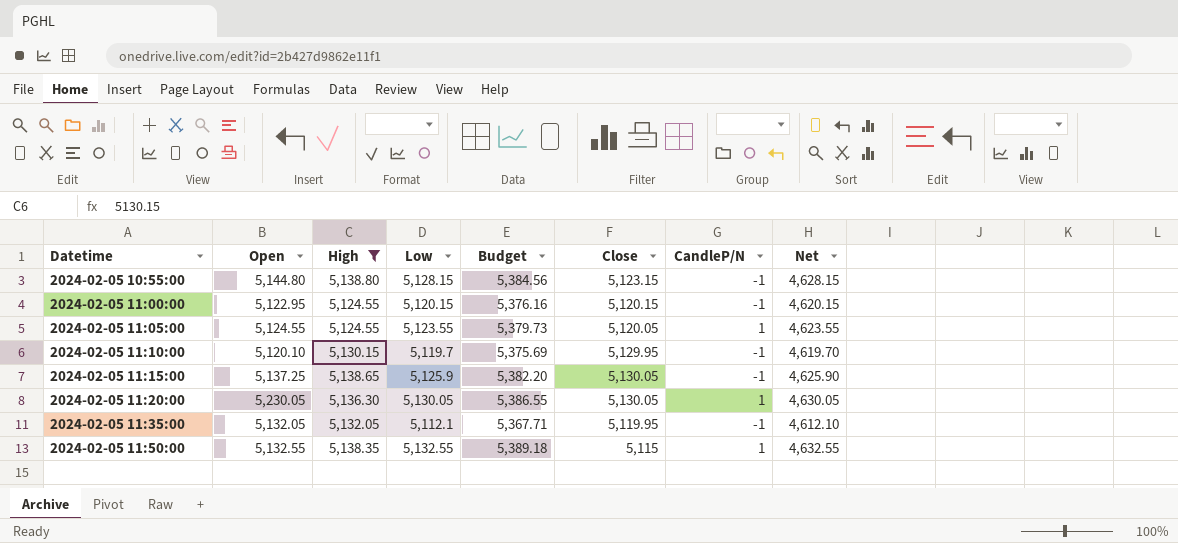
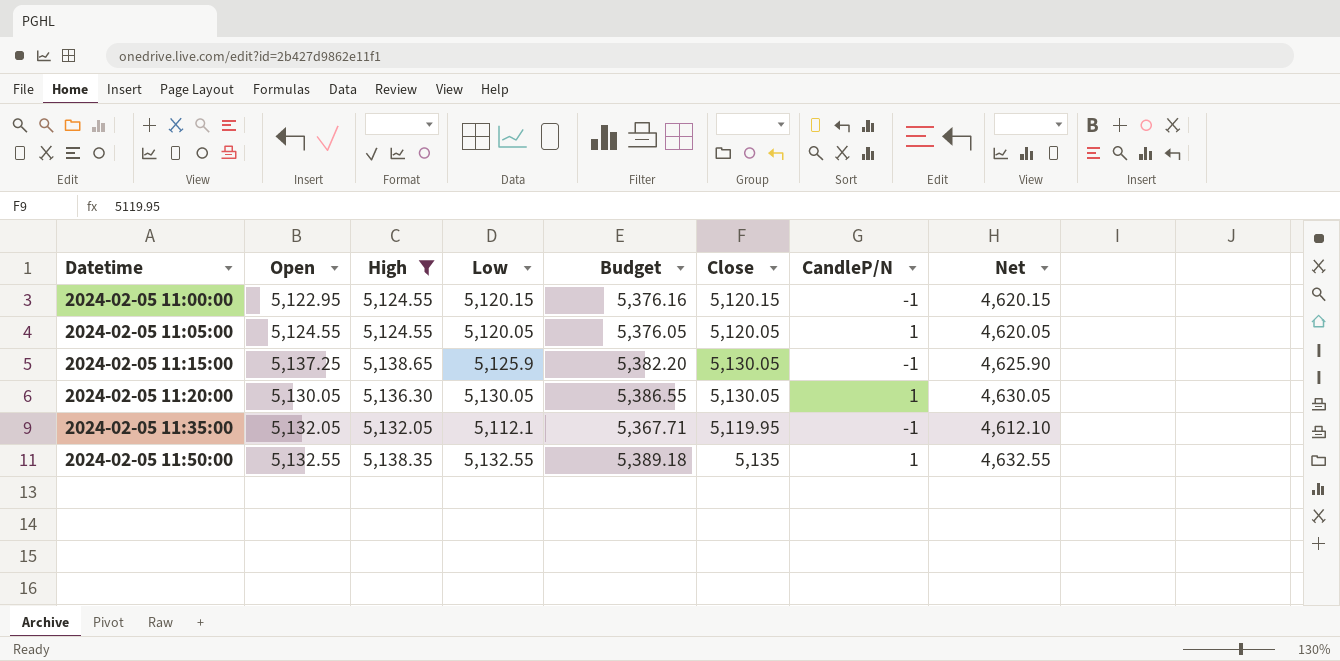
row 2024-02-05 10:55:00: 5,144.80 | 5,138.80 | 5,128.15 | 5,384.56 | 5,123.15 | -1 | 4,628.15 -> none
row 2024-02-05 11:10:00: 5,120.10 | 5,130.15 | 5,119.7 | 5,375.69 | 5,129.95 | -1 | 4,619.70 -> none
2024-02-05 11:05:00 | Low: 5,123.55 -> 5,120.05
2024-02-05 11:05:00 | Budget: 5,379.73 -> 5,376.05
2024-02-05 11:05:00 | Net: 4,623.55 -> 4,620.05
2024-02-05 11:20:00 | Open: 5,230.05 -> 5,130.05
2024-02-05 11:50:00 | Close: 5,115 -> 5,135

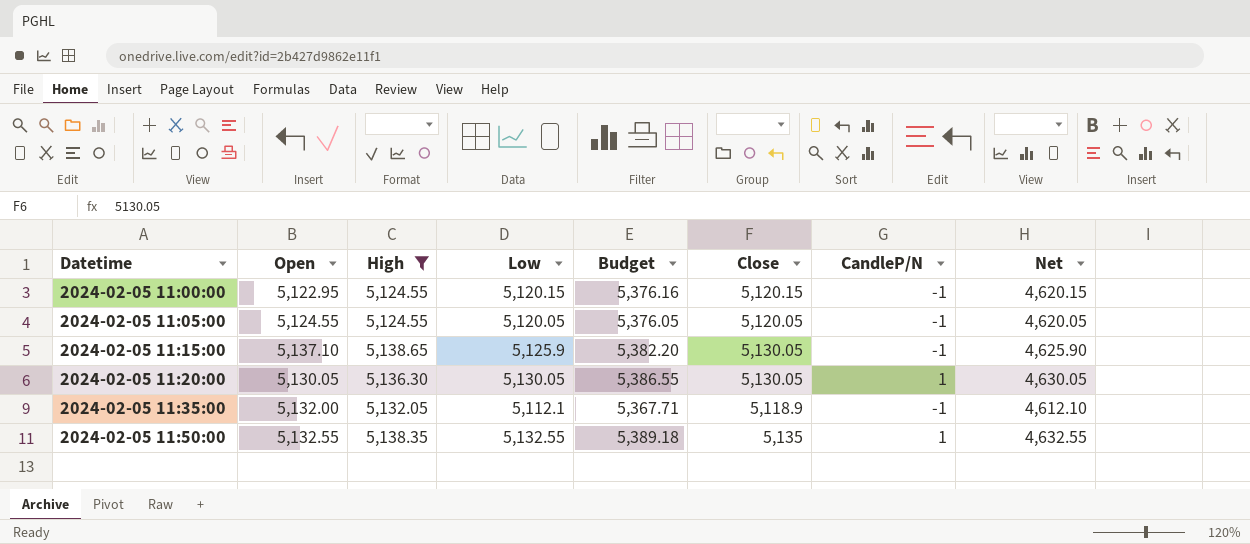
2024-02-05 11:05:00 | CandleP/N: 1 -> -1
2024-02-05 11:15:00 | Open: 5,137.25 -> 5,137.10
2024-02-05 11:35:00 | Open: 5,132.05 -> 5,132.00
2024-02-05 11:35:00 | Close: 5,119.95 -> 5,118.9

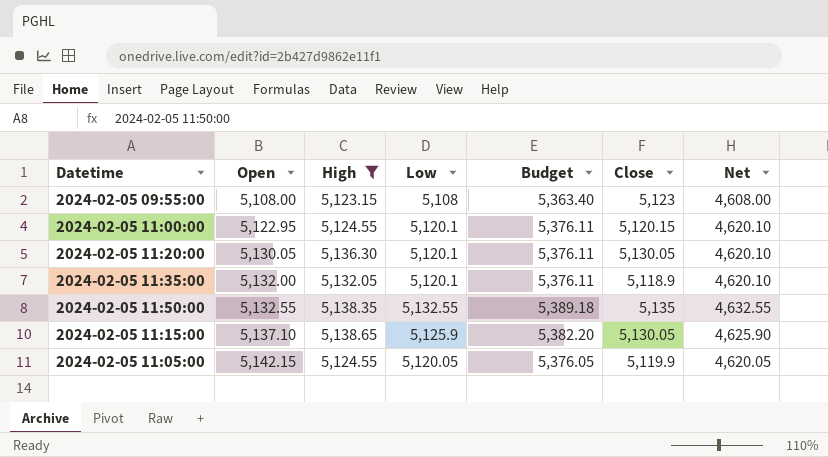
row order: Datetime ascending -> Open ascending
column CandleP/N | position: 7 -> none
row 2024-02-05 09:55:00: none -> 5,108.00 | 5,123.15 | 5,108 | 5,363.40 | 5,123 | 4,608.00
2024-02-05 11:00:00 | Low: 5,120.15 -> 5,120.1
2024-02-05 11:00:00 | Budget: 5,376.16 -> 5,376.11
2024-02-05 11:00:00 | Net: 4,620.15 -> 4,620.10
2024-02-05 11:20:00 | Low: 5,130.05 -> 5,120.1
2024-02-05 11:20:00 | Budget: 5,386.55 -> 5,376.11
2024-02-05 11:20:00 | Net: 4,630.05 -> 4,620.10
2024-02-05 11:35:00 | Low: 5,112.1 -> 5,120.1
2024-02-05 11:35:00 | Budget: 5,367.71 -> 5,376.11
2024-02-05 11:35:00 | Net: 4,612.10 -> 4,620.10
2024-02-05 11:05:00 | Open: 5,124.55 -> 5,142.15
2024-02-05 11:05:00 | Close: 5,120.05 -> 5,119.9

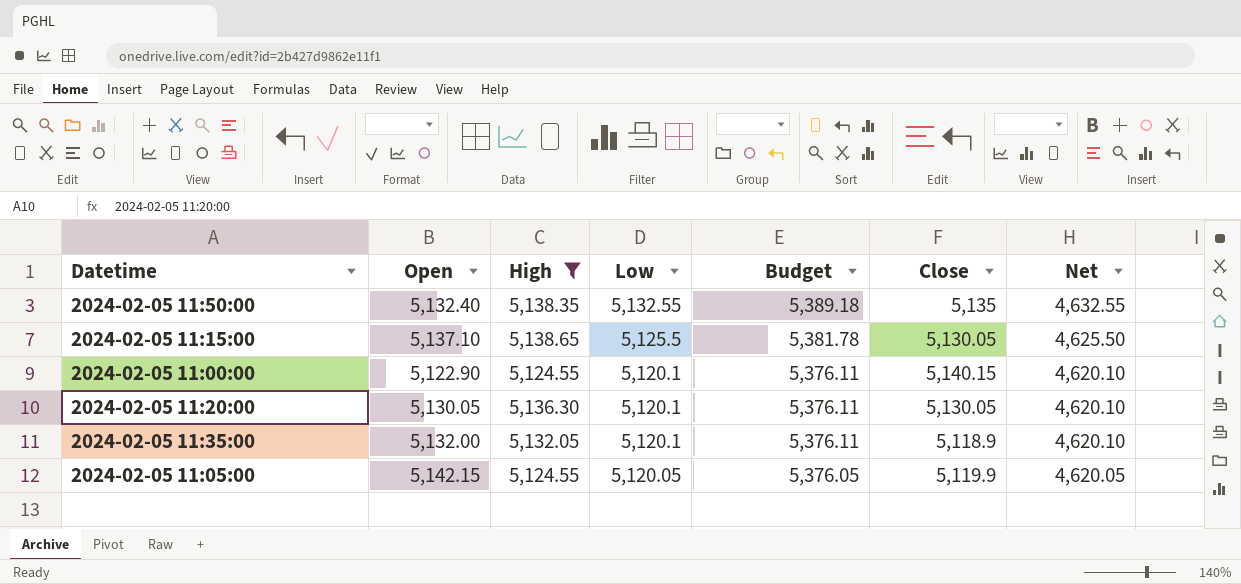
row order: Open ascending -> Low descending
row 2024-02-05 09:55:00: 5,108.00 | 5,123.15 | 5,108 | 5,363.40 | 5,123 | 4,608.00 -> none
2024-02-05 11:50:00 | Open: 5,132.55 -> 5,132.40
2024-02-05 11:15:00 | Low: 5,125.9 -> 5,125.5
2024-02-05 11:15:00 | Budget: 5,382.20 -> 5,381.78
2024-02-05 11:15:00 | Net: 4,625.90 -> 4,625.50
2024-02-05 11:00:00 | Open: 5,122.95 -> 5,122.90
2024-02-05 11:00:00 | Close: 5,120.15 -> 5,140.15

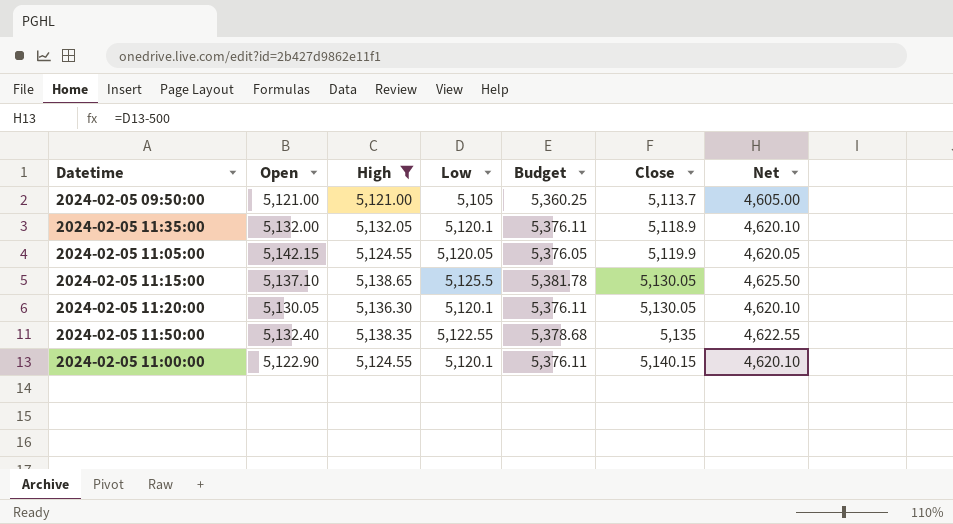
row order: Low descending -> Close ascending
row 2024-02-05 09:50:00: none -> 5,121.00 | 5,121.00 | 5,105 | 5,360.25 | 5,113.7 | 4,605.00
2024-02-05 11:50:00 | Low: 5,132.55 -> 5,122.55
2024-02-05 11:50:00 | Budget: 5,389.18 -> 5,378.68
2024-02-05 11:50:00 | Net: 4,632.55 -> 4,622.55

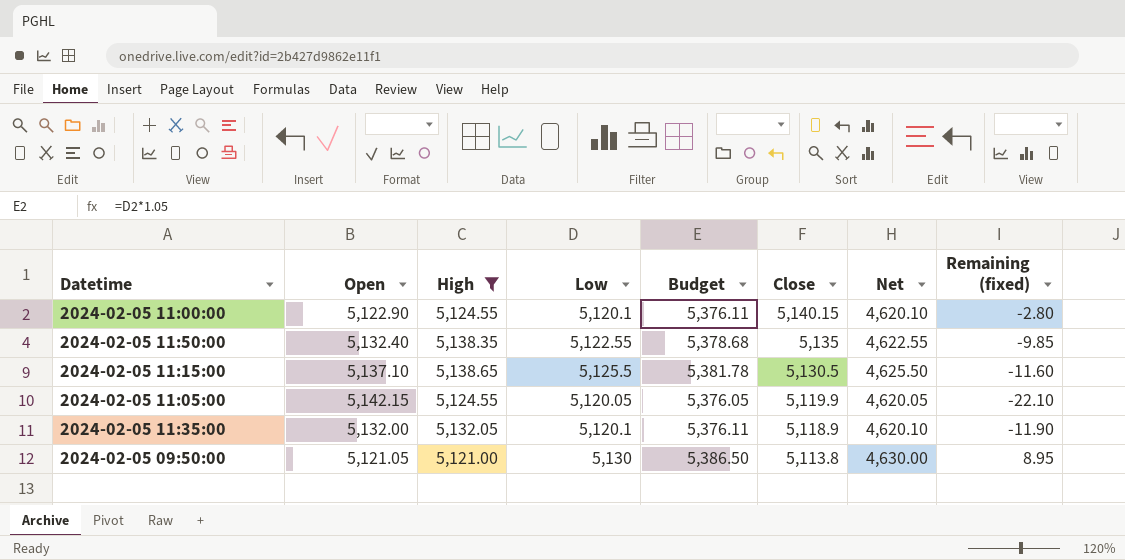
row order: Close ascending -> Close descending
column Remaining (fixed) | formula: none -> [Low] - [Open]
row 2024-02-05 11:20:00: 5,130.05 | 5,136.30 | 5,120.1 | 5,376.11 | 5,130.05 | 4,620.10 -> none
2024-02-05 11:15:00 | Close: 5,130.05 -> 5,130.5
2024-02-05 09:50:00 | Open: 5,121.00 -> 5,121.05
2024-02-05 09:50:00 | Low: 5,105 -> 5,130
2024-02-05 09:50:00 | Budget: 5,360.25 -> 5,386.50
2024-02-05 09:50:00 | Close: 5,113.7 -> 5,113.8
2024-02-05 09:50:00 | Net: 4,605.00 -> 4,630.00

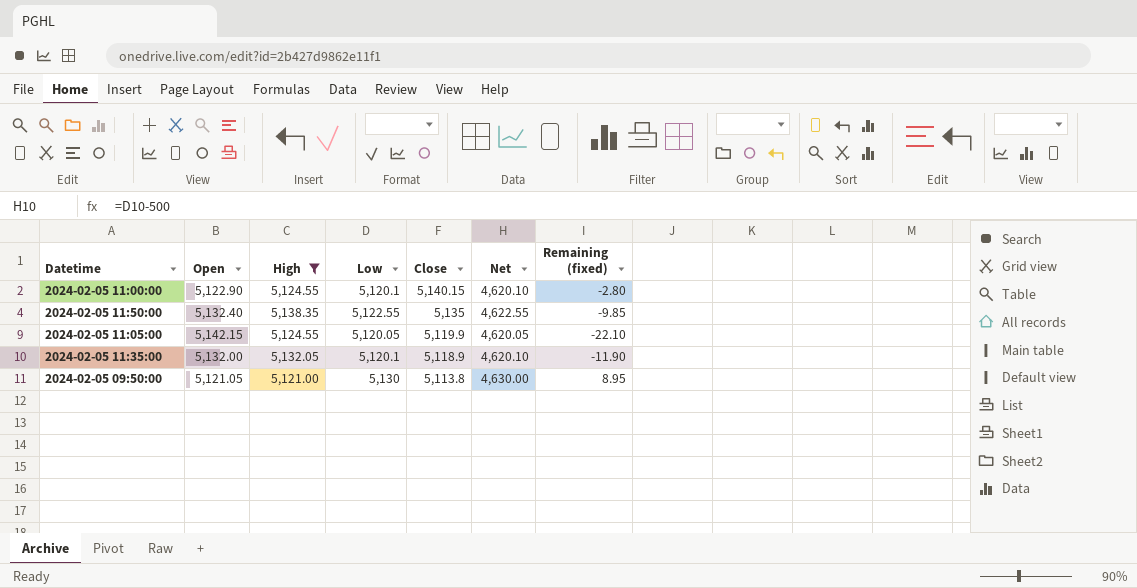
column Budget | formula: [Low] * 1.05 -> none
row 2024-02-05 11:15:00: 5,137.10 | 5,138.65 | 5,125.5 | 5,381.78 | 5,130.5 | 4,625.50 | -11.60 -> none

